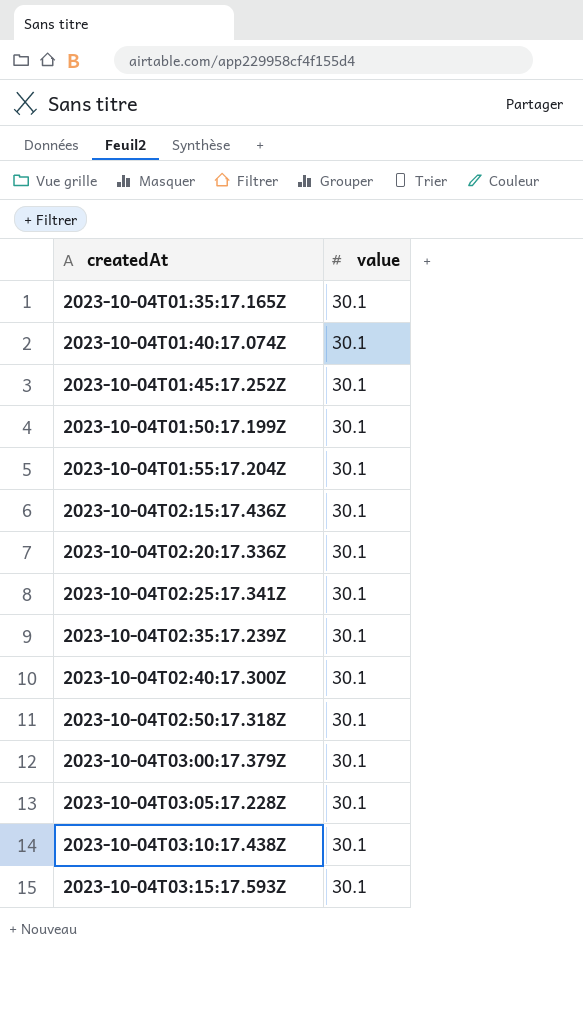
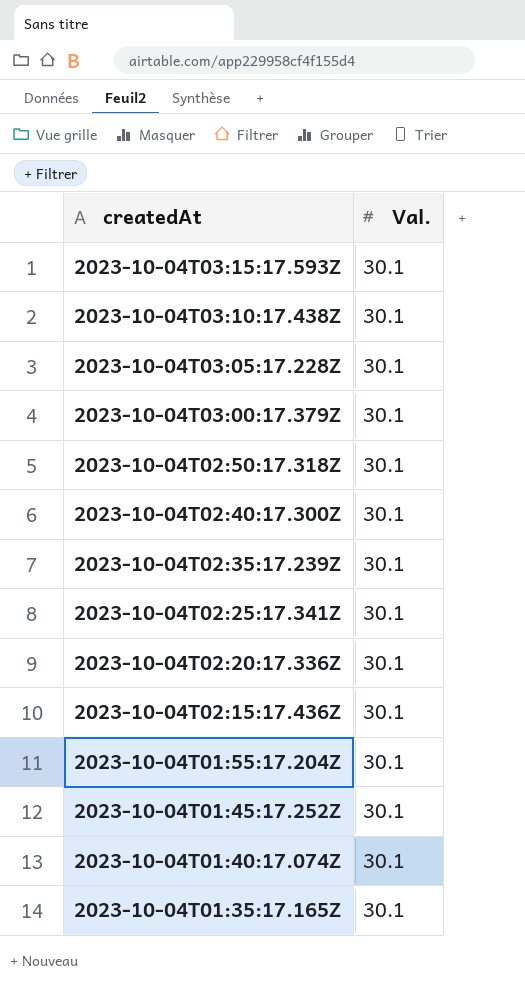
row order: createdAt ascending -> createdAt descending
column name: value -> Val.
row 2023-10-04T01:50:17.199Z: 30.1 -> none

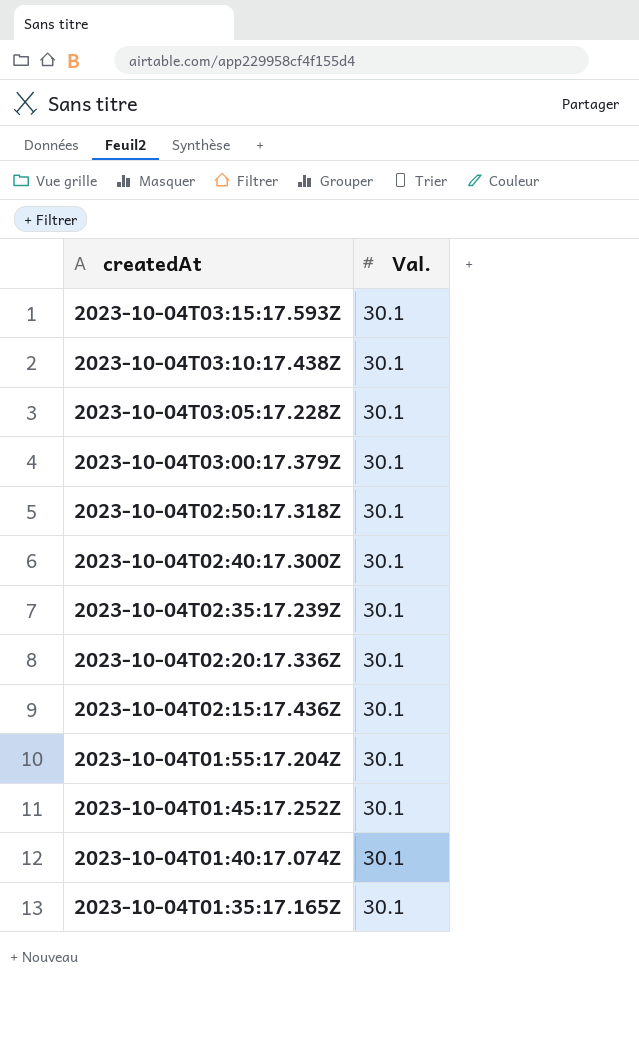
row 2023-10-04T02:25:17.341Z: 30.1 -> none

